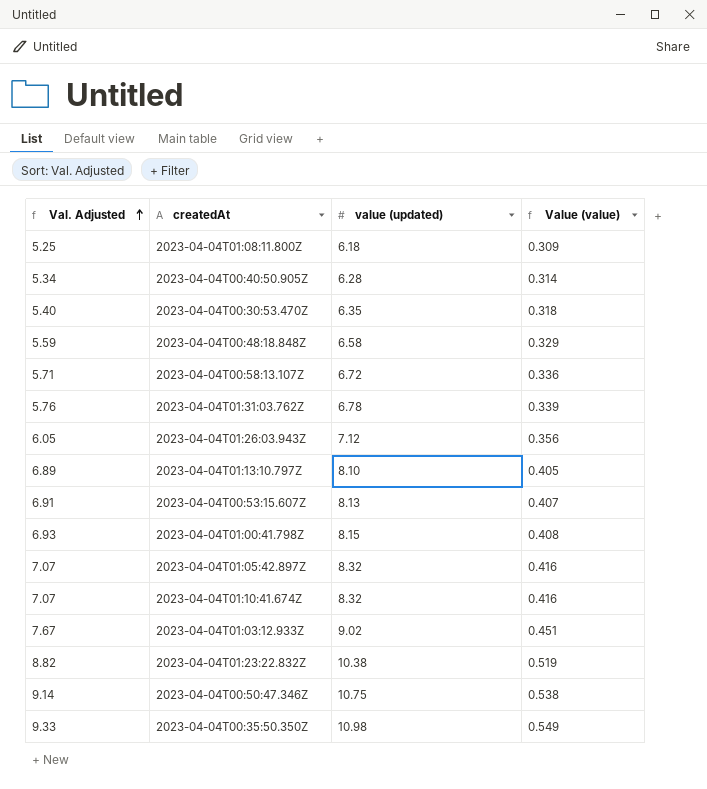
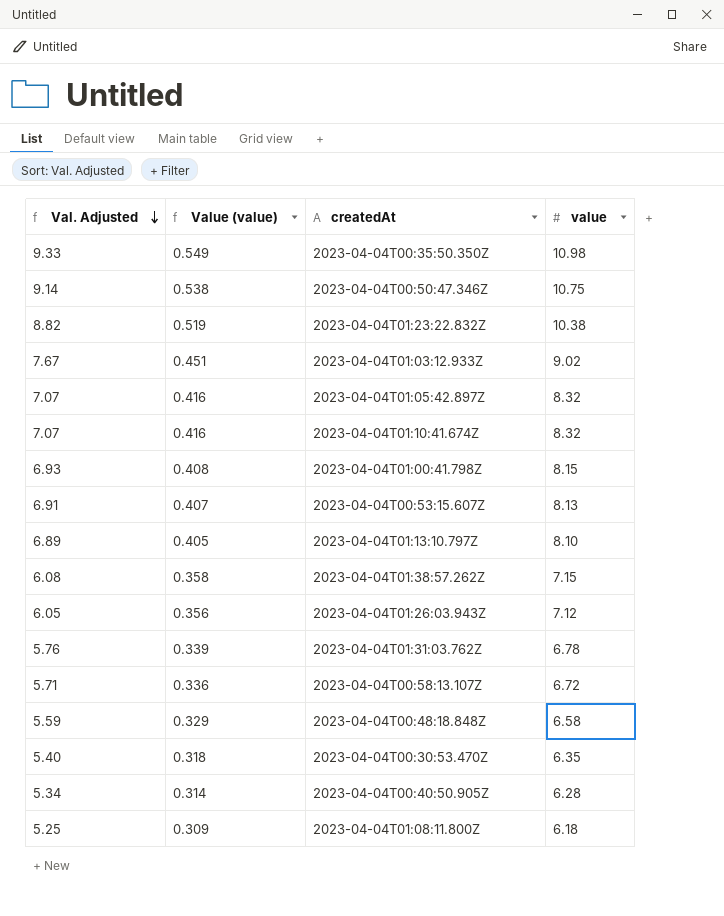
row order: Val. Adjusted ascending -> Val. Adjusted descending
column Value (value) | position: 4 -> 2
column name: value (updated) -> value
row 2023-04-04T01:38:57.262Z: none -> 6.08 | 0.358 | 7.15

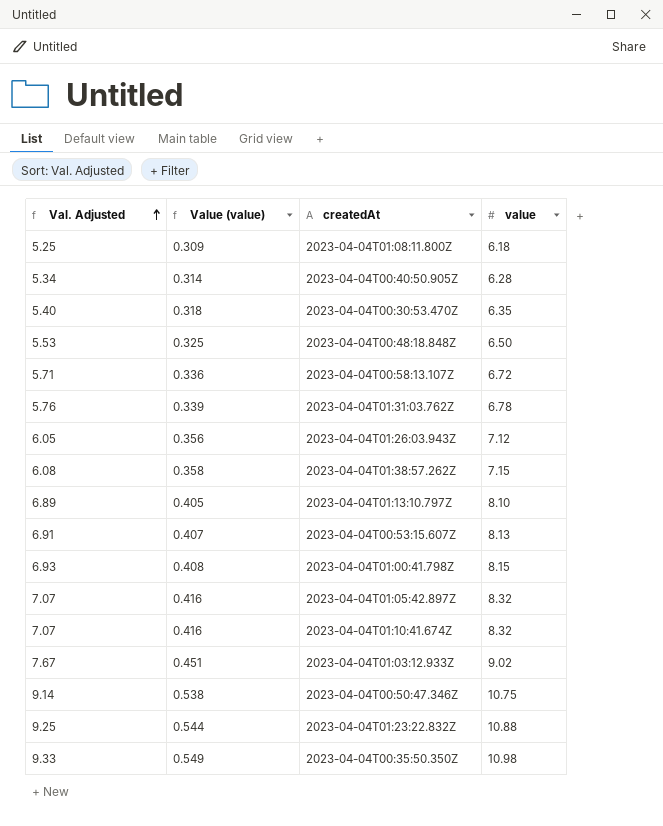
row order: Val. Adjusted descending -> Val. Adjusted ascending
2023-04-04T00:48:18.848Z | Val. Adjusted: 5.59 -> 5.53
2023-04-04T00:48:18.848Z | Value (value): 0.329 -> 0.325
2023-04-04T00:48:18.848Z | value: 6.58 -> 6.50
2023-04-04T01:23:22.832Z | Val. Adjusted: 8.82 -> 9.25
2023-04-04T01:23:22.832Z | Value (value): 0.519 -> 0.544
2023-04-04T01:23:22.832Z | value: 10.38 -> 10.88

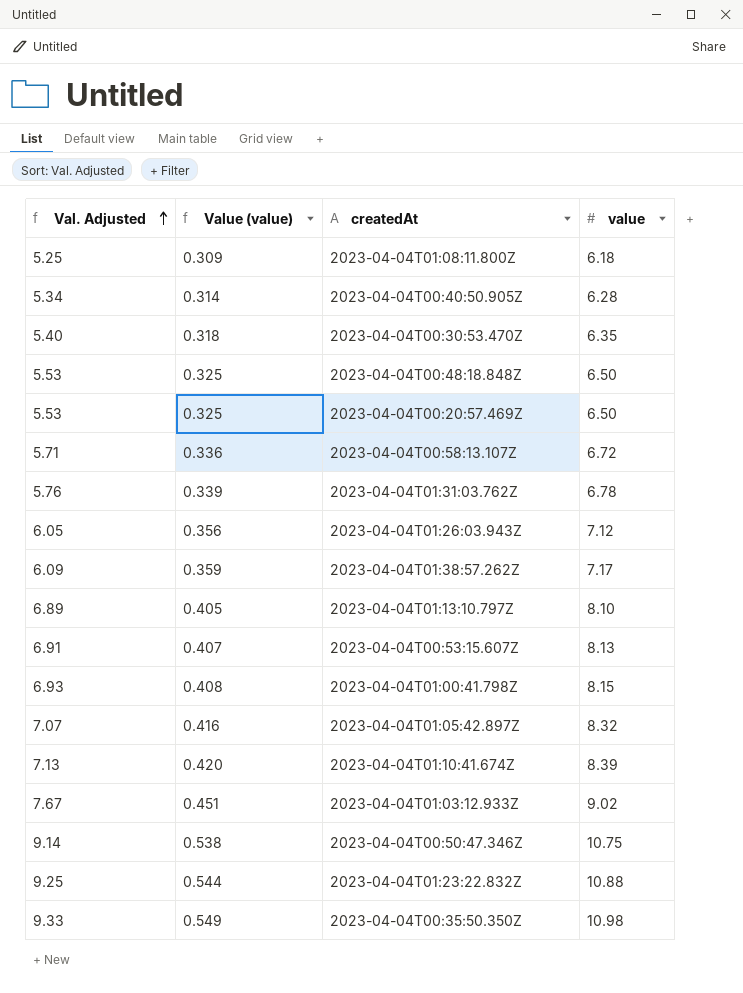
row 2023-04-04T00:20:57.469Z: none -> 5.53 | 0.325 | 6.50
2023-04-04T01:38:57.262Z | Val. Adjusted: 6.08 -> 6.09
2023-04-04T01:38:57.262Z | Value (value): 0.358 -> 0.359
2023-04-04T01:38:57.262Z | value: 7.15 -> 7.17
2023-04-04T01:10:41.674Z | Val. Adjusted: 7.07 -> 7.13
2023-04-04T01:10:41.674Z | Value (value): 0.416 -> 0.420
2023-04-04T01:10:41.674Z | value: 8.32 -> 8.39

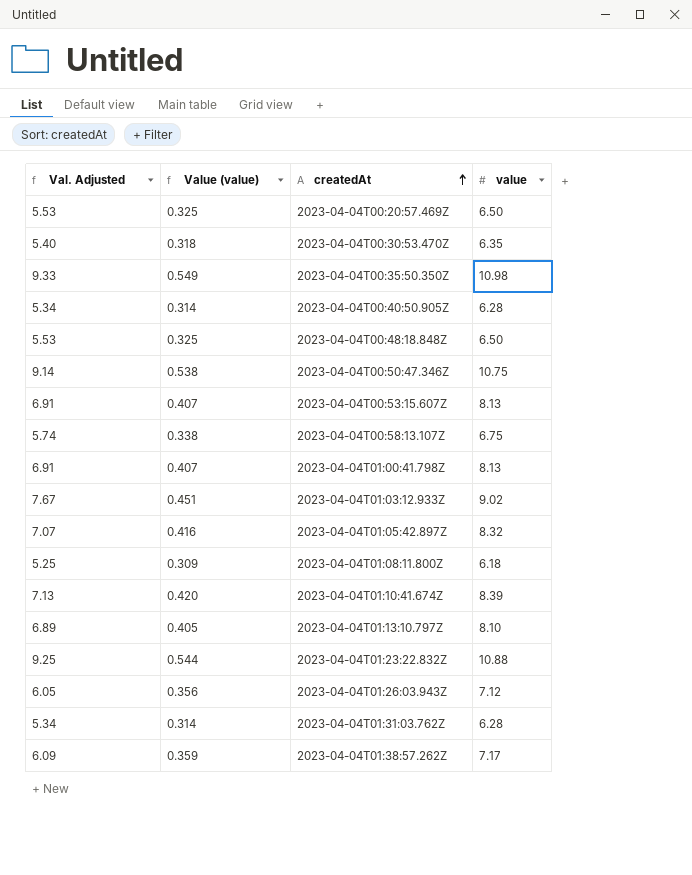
row order: Val. Adjusted ascending -> createdAt ascending
2023-04-04T00:58:13.107Z | Val. Adjusted: 5.71 -> 5.74
2023-04-04T00:58:13.107Z | Value (value): 0.336 -> 0.338
2023-04-04T00:58:13.107Z | value: 6.72 -> 6.75
2023-04-04T01:00:41.798Z | Val. Adjusted: 6.93 -> 6.91
2023-04-04T01:00:41.798Z | Value (value): 0.408 -> 0.407
2023-04-04T01:00:41.798Z | value: 8.15 -> 8.13
2023-04-04T01:31:03.762Z | Val. Adjusted: 5.76 -> 5.34
2023-04-04T01:31:03.762Z | Value (value): 0.339 -> 0.314
2023-04-04T01:31:03.762Z | value: 6.78 -> 6.28

